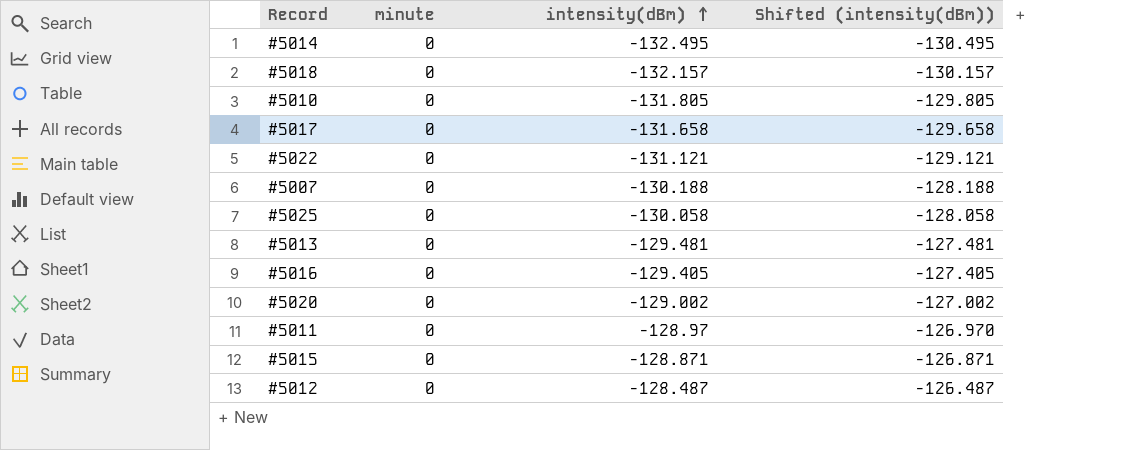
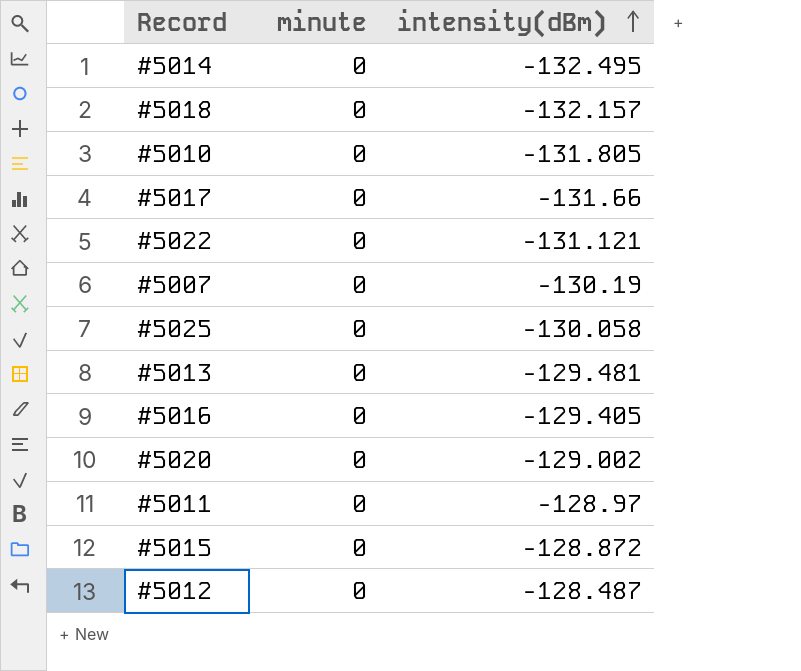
column Shifted (intensity(dBm)) | formula: [intensity(dBm)] + 2 -> none
#5017 | intensity(dBm): -131.658 -> -131.66
#5007 | intensity(dBm): -130.188 -> -130.19
#5015 | intensity(dBm): -128.871 -> -128.872

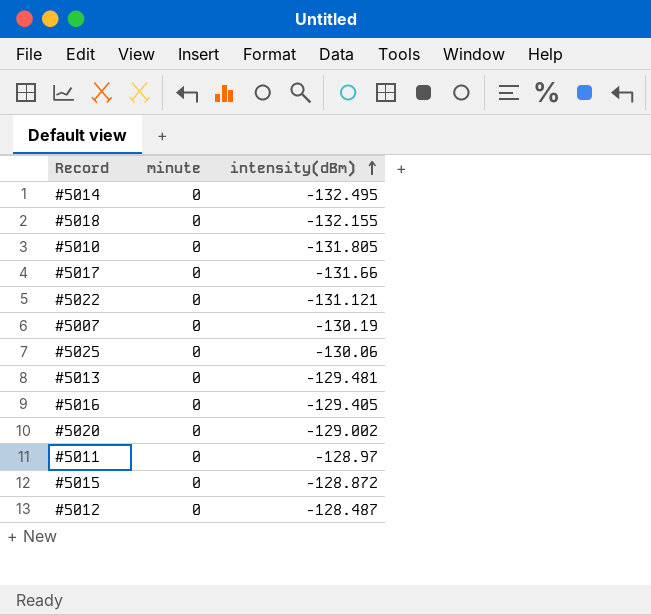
#5018 | intensity(dBm): -132.157 -> -132.155
#5025 | intensity(dBm): -130.058 -> -130.06

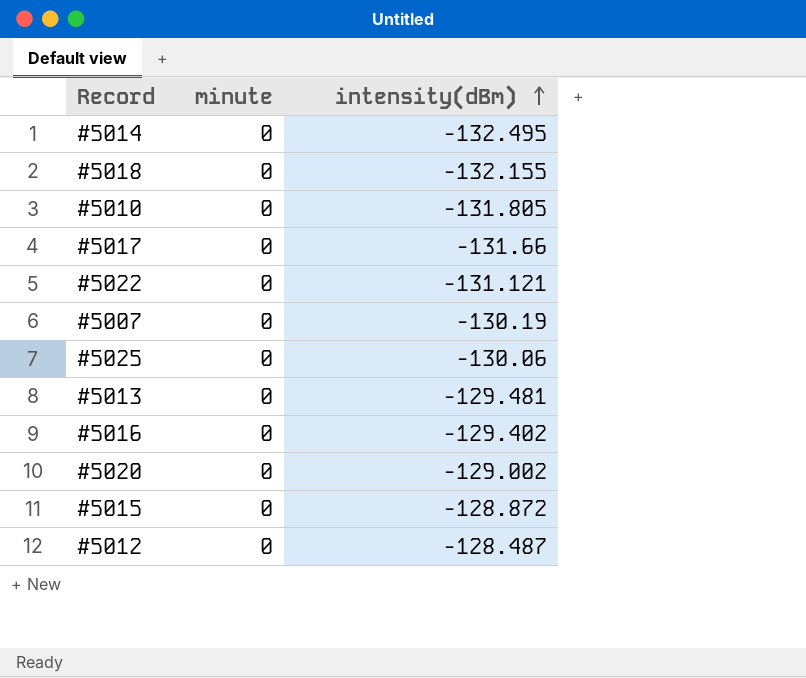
row #5011: 0 | -128.97 -> none
#5016 | intensity(dBm): -129.405 -> -129.402

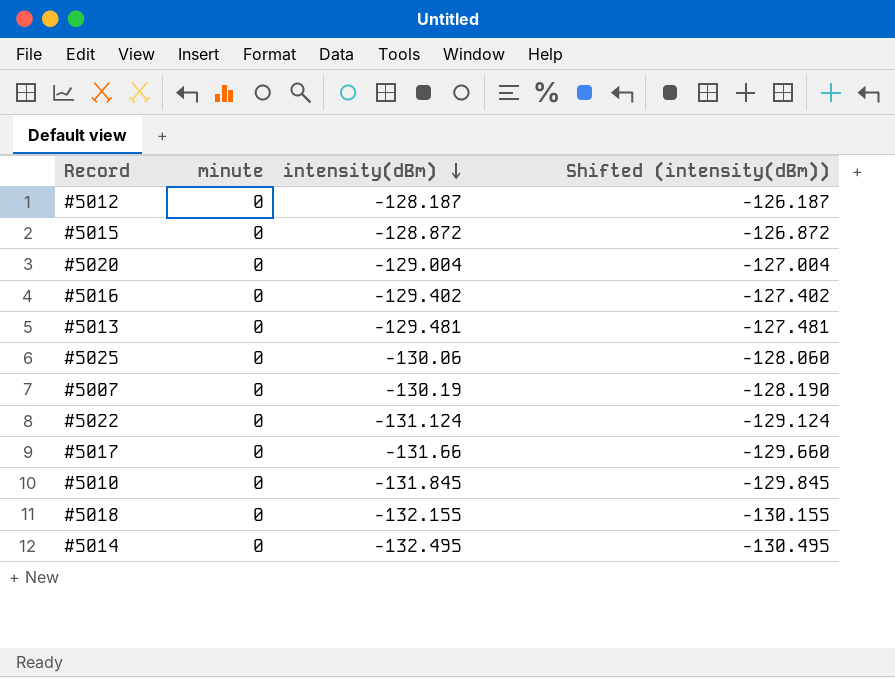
row order: intensity(dBm) ascending -> intensity(dBm) descending
column Shifted (intensity(dBm)) | formula: none -> [intensity(dBm)] + 2
#5012 | intensity(dBm): -128.487 -> -128.187
#5020 | intensity(dBm): -129.002 -> -129.004
#5022 | intensity(dBm): -131.121 -> -131.124
#5010 | intensity(dBm): -131.805 -> -131.845

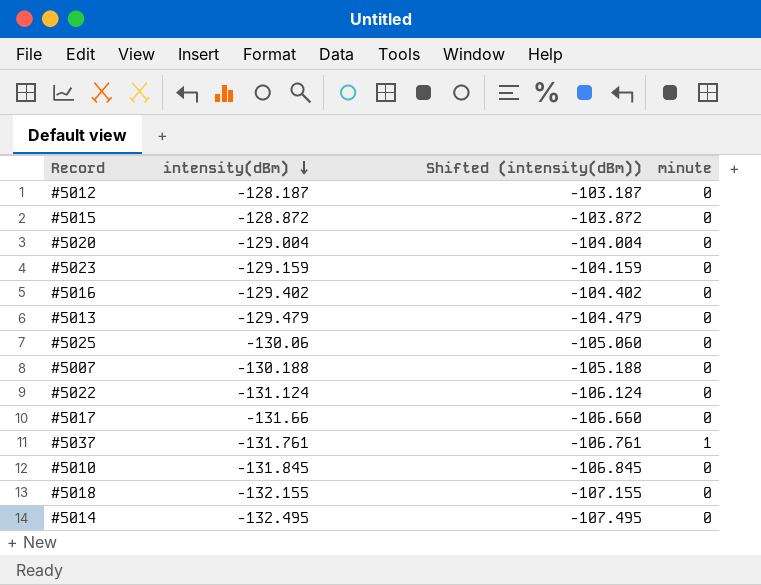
column Shifted (intensity(dBm)) | formula: [intensity(dBm)] + 2 -> [intensity(dBm)] + 25
column minute | position: 2 -> 4
row #5023: none -> -129.159 | -104.159 | 0
#5013 | intensity(dBm): -129.481 -> -129.479
#5007 | intensity(dBm): -130.19 -> -130.188
row #5037: none -> -131.761 | -106.761 | 1

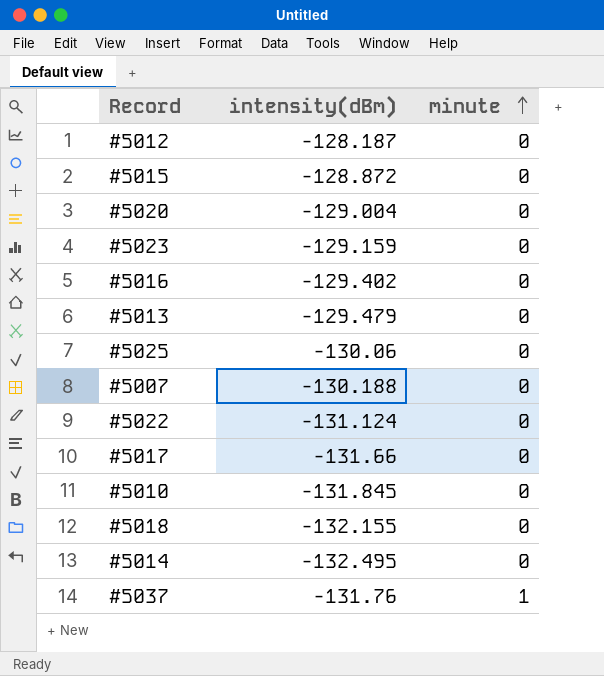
row order: intensity(dBm) descending -> minute ascending
column Shifted (intensity(dBm)) | formula: [intensity(dBm)] + 25 -> none
#5037 | intensity(dBm): -131.761 -> -131.76

